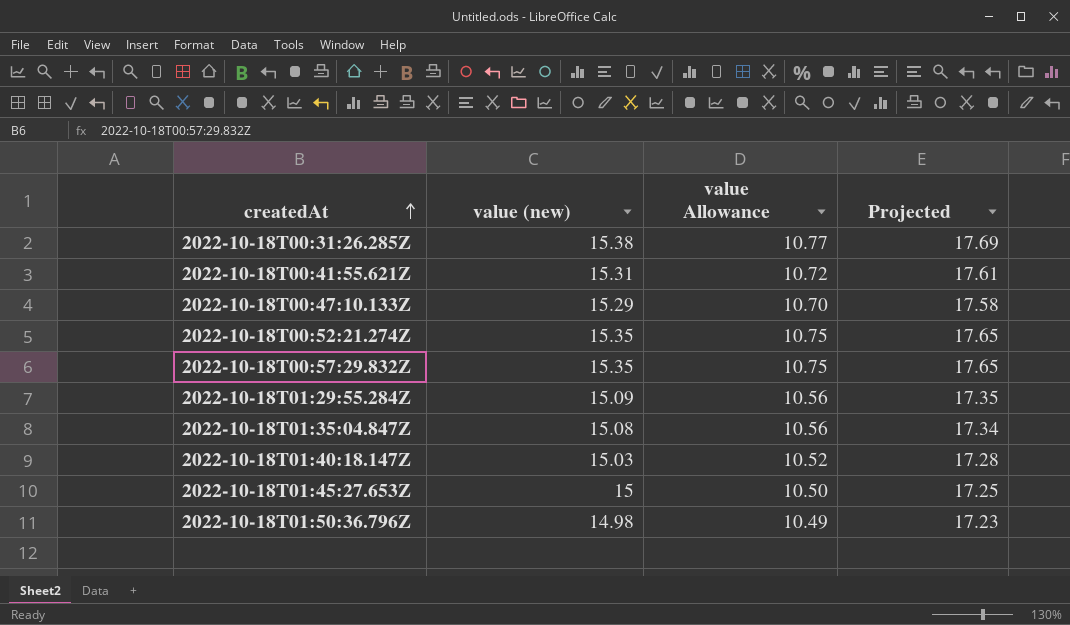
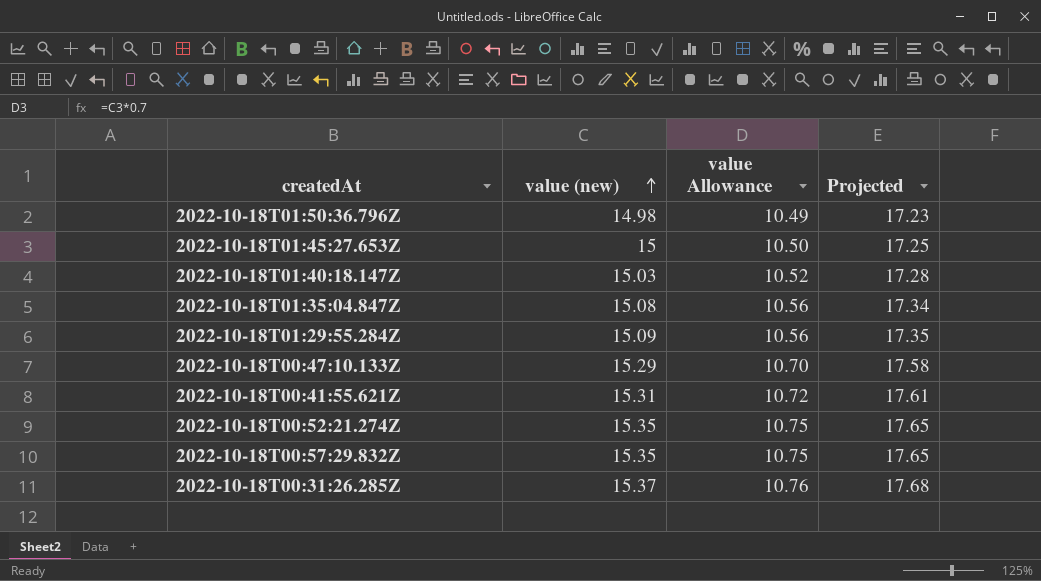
row order: createdAt ascending -> value (new) ascending
2022-10-18T00:31:26.285Z | value (new): 15.38 -> 15.37
2022-10-18T00:31:26.285Z | value Allowance: 10.77 -> 10.76
2022-10-18T00:31:26.285Z | Projected: 17.69 -> 17.68

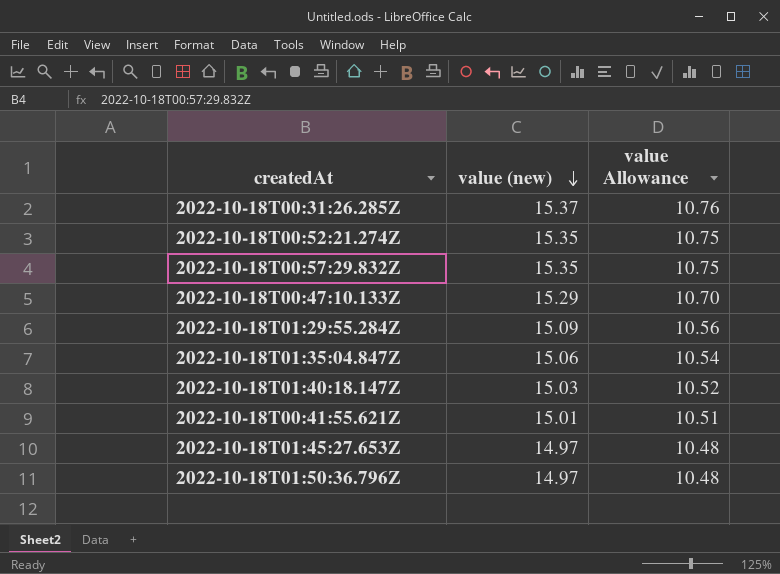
row order: value (new) ascending -> value (new) descending
column Projected | formula: [value (new)] * 1.15 -> none
2022-10-18T01:35:04.847Z | value (new): 15.08 -> 15.06
2022-10-18T01:35:04.847Z | value Allowance: 10.56 -> 10.54
2022-10-18T00:41:55.621Z | value (new): 15.31 -> 15.01
2022-10-18T00:41:55.621Z | value Allowance: 10.72 -> 10.51
2022-10-18T01:45:27.653Z | value (new): 15 -> 14.97
2022-10-18T01:45:27.653Z | value Allowance: 10.50 -> 10.48
2022-10-18T01:50:36.796Z | value (new): 14.98 -> 14.97
2022-10-18T01:50:36.796Z | value Allowance: 10.49 -> 10.48

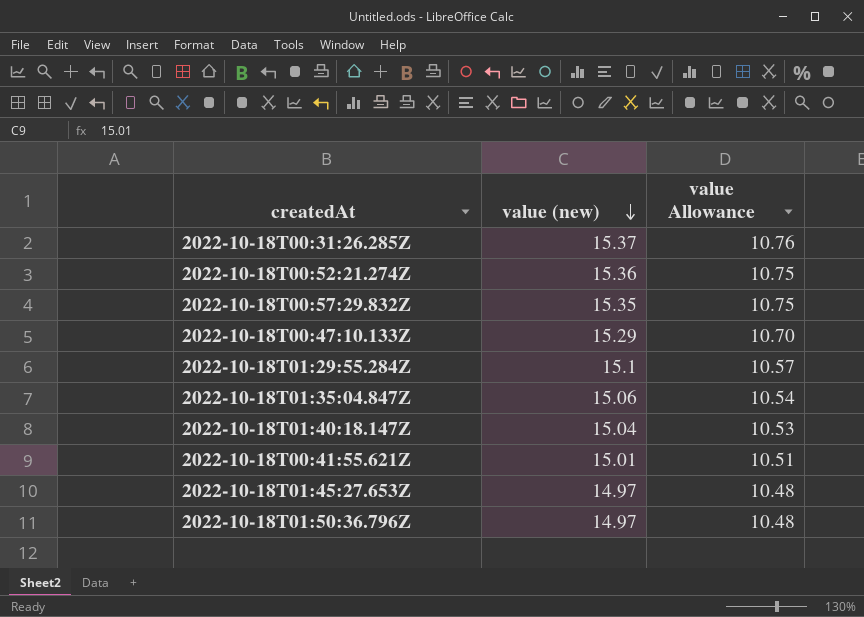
2022-10-18T00:52:21.274Z | value (new): 15.35 -> 15.36
2022-10-18T01:29:55.284Z | value (new): 15.09 -> 15.1
2022-10-18T01:29:55.284Z | value Allowance: 10.56 -> 10.57
2022-10-18T01:40:18.147Z | value (new): 15.03 -> 15.04
2022-10-18T01:40:18.147Z | value Allowance: 10.52 -> 10.53

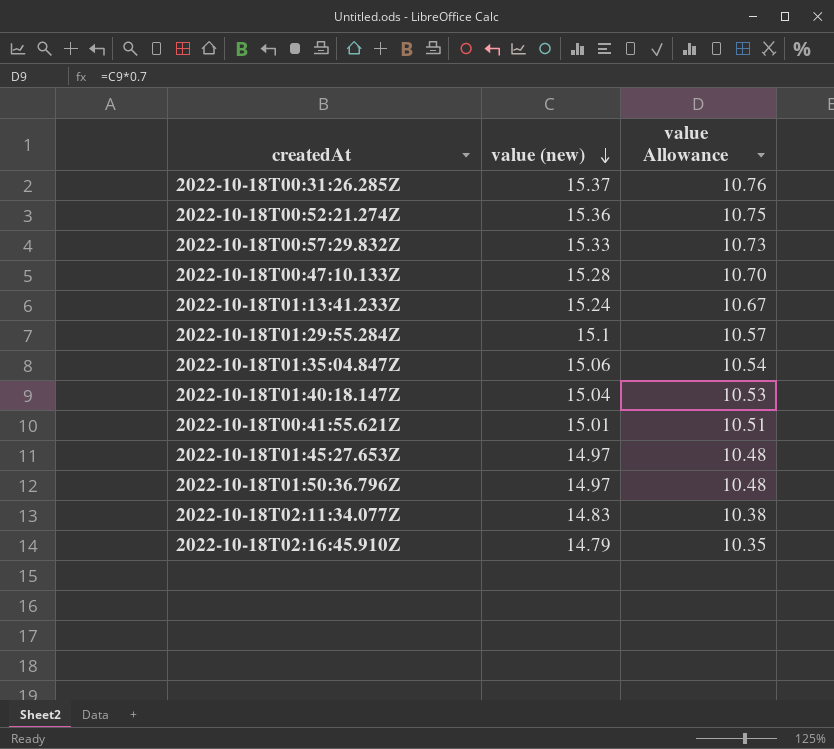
2022-10-18T00:57:29.832Z | value (new): 15.35 -> 15.33
2022-10-18T00:57:29.832Z | value Allowance: 10.75 -> 10.73
2022-10-18T00:47:10.133Z | value (new): 15.29 -> 15.28
row 2022-10-18T01:13:41.233Z: none -> 15.24 | 10.67
row 2022-10-18T02:11:34.077Z: none -> 14.83 | 10.38
row 2022-10-18T02:16:45.910Z: none -> 14.79 | 10.35

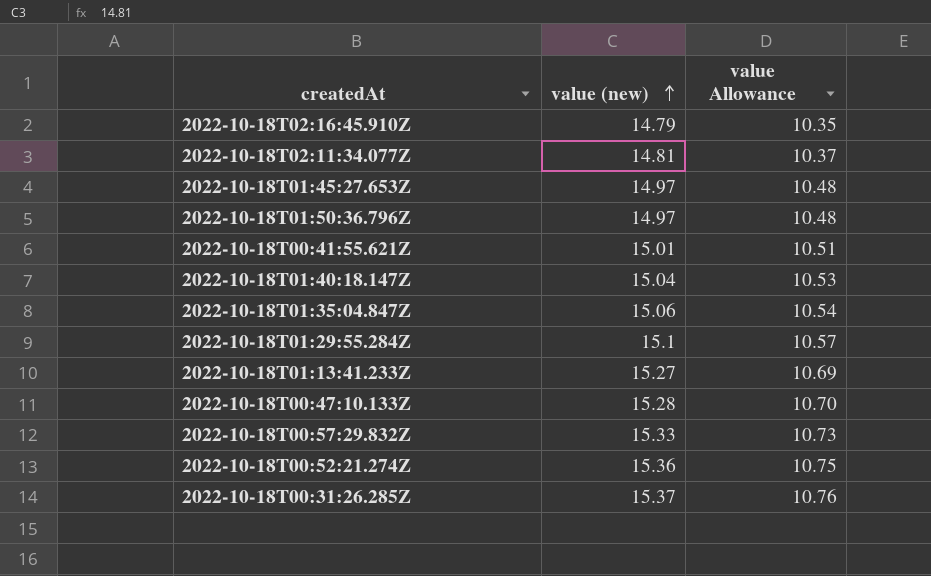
row order: value (new) descending -> value (new) ascending
2022-10-18T02:11:34.077Z | value (new): 14.83 -> 14.81
2022-10-18T02:11:34.077Z | value Allowance: 10.38 -> 10.37
2022-10-18T01:13:41.233Z | value (new): 15.24 -> 15.27
2022-10-18T01:13:41.233Z | value Allowance: 10.67 -> 10.69

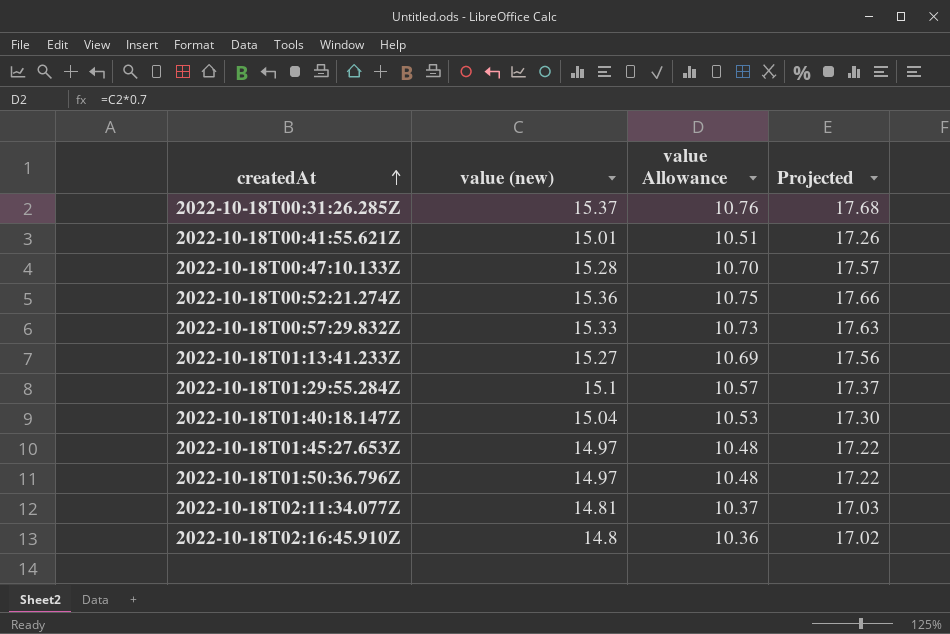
row order: value (new) ascending -> createdAt ascending
column Projected | formula: none -> [value (new)] * 1.15
row 2022-10-18T01:35:04.847Z: 15.06 | 10.54 -> none
2022-10-18T02:16:45.910Z | value (new): 14.79 -> 14.8
2022-10-18T02:16:45.910Z | value Allowance: 10.35 -> 10.36

